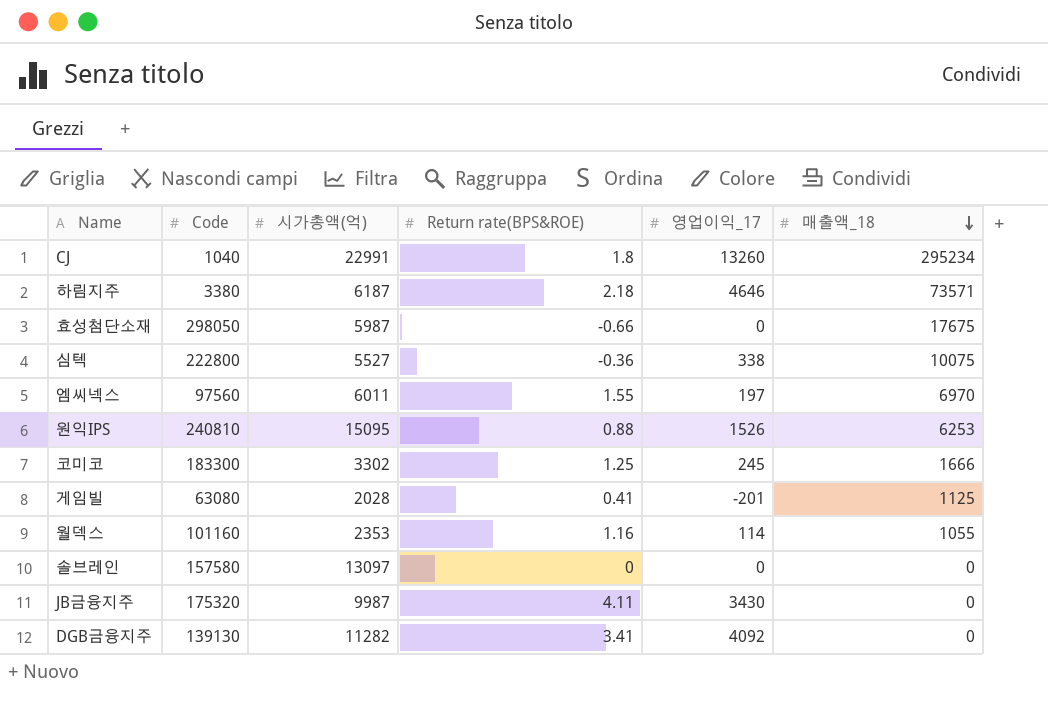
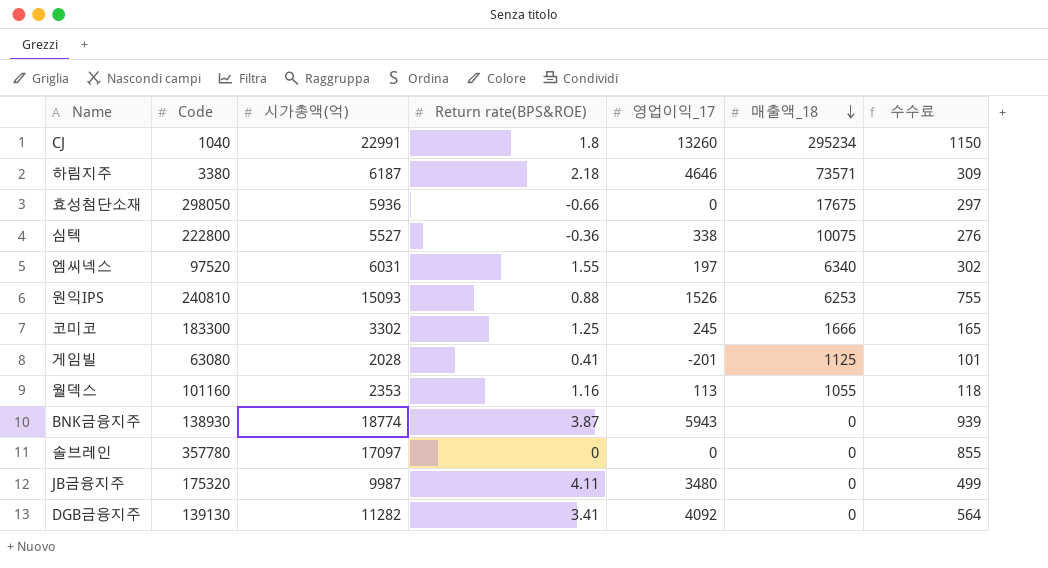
column 수수료 | formula: none -> [시가총액(억)] * 0.05
효성첨단소재 | 시가총액(억): 5987 -> 5936
엠씨넥스 | Code: 97560 -> 97520
엠씨넥스 | 시가총액(억): 6011 -> 6031
엠씨넥스 | 매출액_18: 6970 -> 6340
원익IPS | 시가총액(억): 15095 -> 15093
월덱스 | 영업이익_17: 114 -> 113
row BNK금융지주: none -> 138930 | 18774 | 3.87 | 5943 | 0 | 939
솔브레인 | Code: 157580 -> 357780
솔브레인 | 시가총액(억): 13097 -> 17097
JB금융지주 | 영업이익_17: 3430 -> 3480

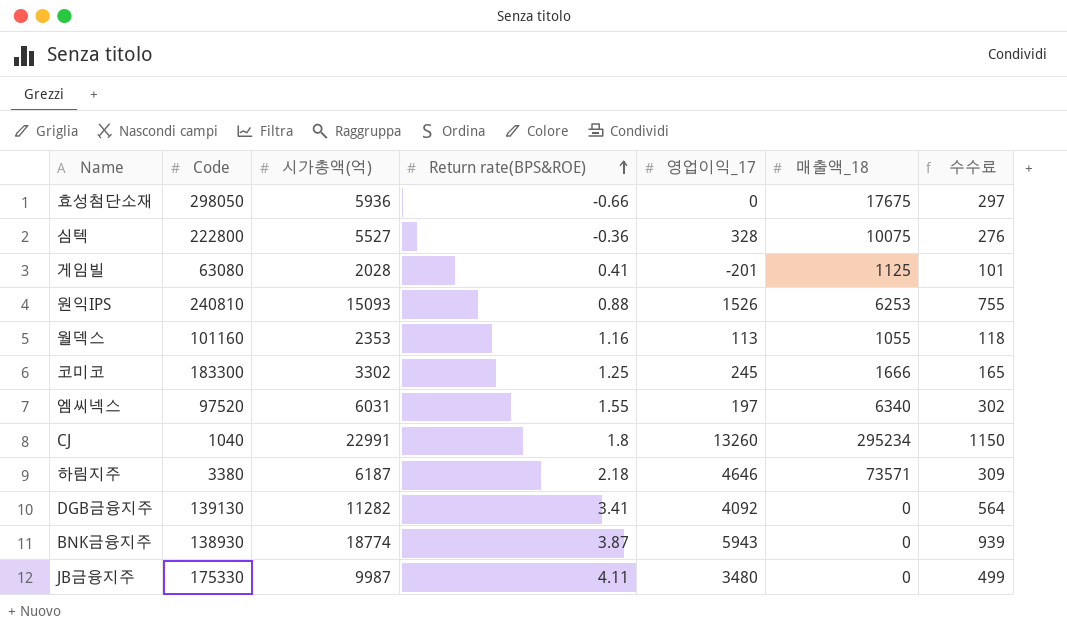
row order: 매출액_18 descending -> Return rate(BPS&ROE) ascending
row 솔브레인: 357780 | 17097 | 0 | 0 | 0 | 855 -> none
심텍 | 영업이익_17: 338 -> 328
JB금융지주 | Code: 175320 -> 175330

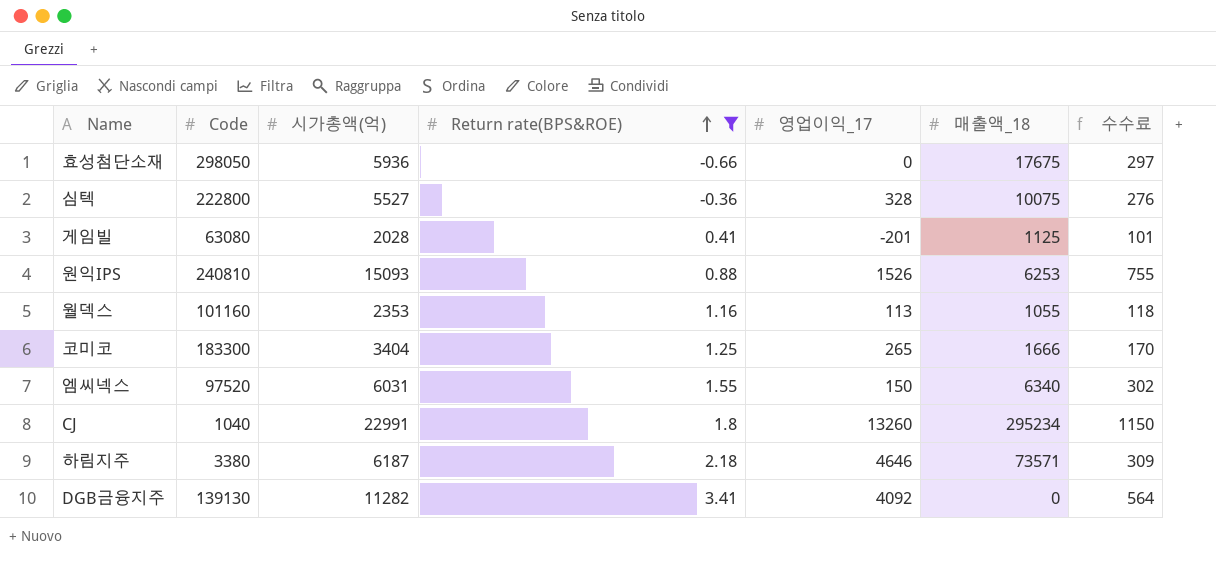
filter: none -> Return rate(BPS&ROE) <= 3.41
코미코 | 시가총액(억): 3302 -> 3404
코미코 | 영업이익_17: 245 -> 265
코미코 | 수수료: 165 -> 170
엠씨넥스 | 영업이익_17: 197 -> 150

